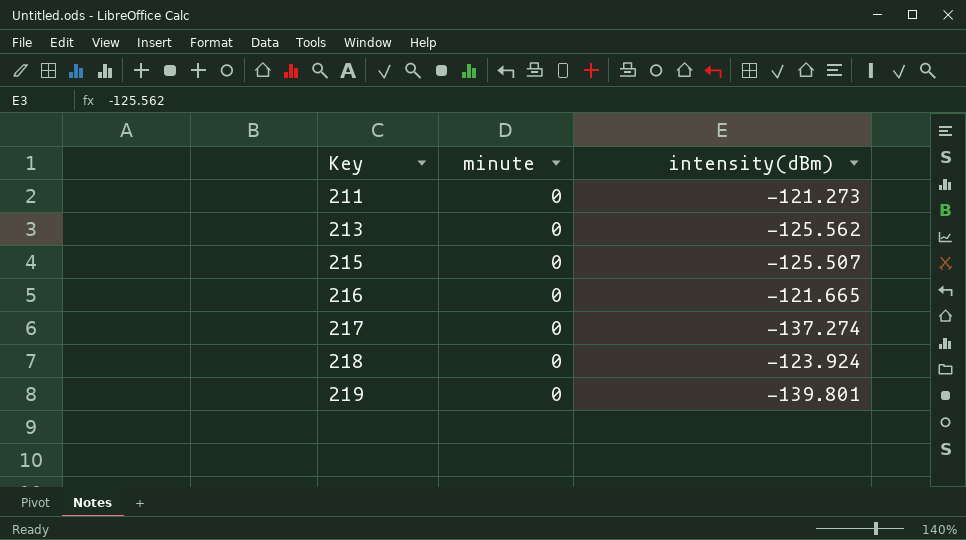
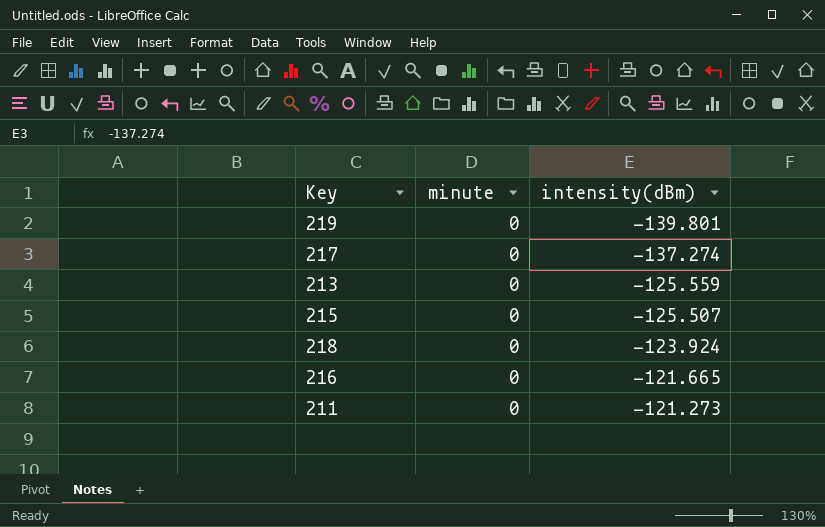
row order: Key ascending -> intensity(dBm) ascending
213 | intensity(dBm): -125.562 -> -125.559

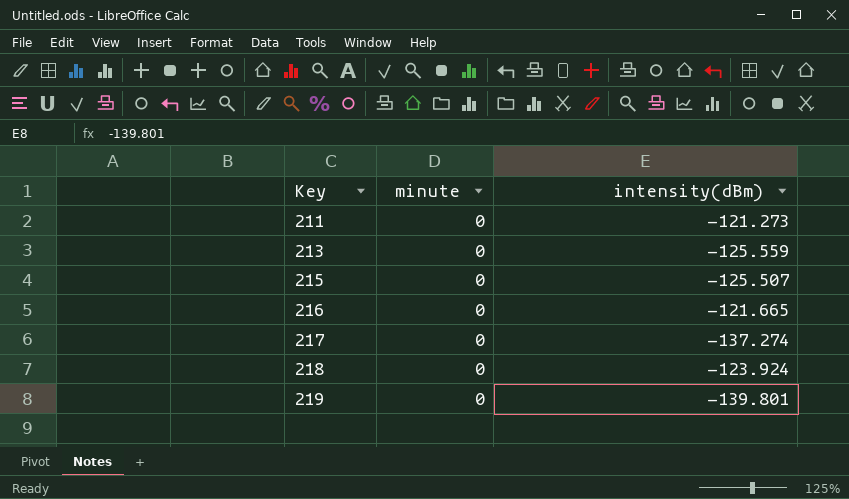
row order: intensity(dBm) ascending -> Key ascending

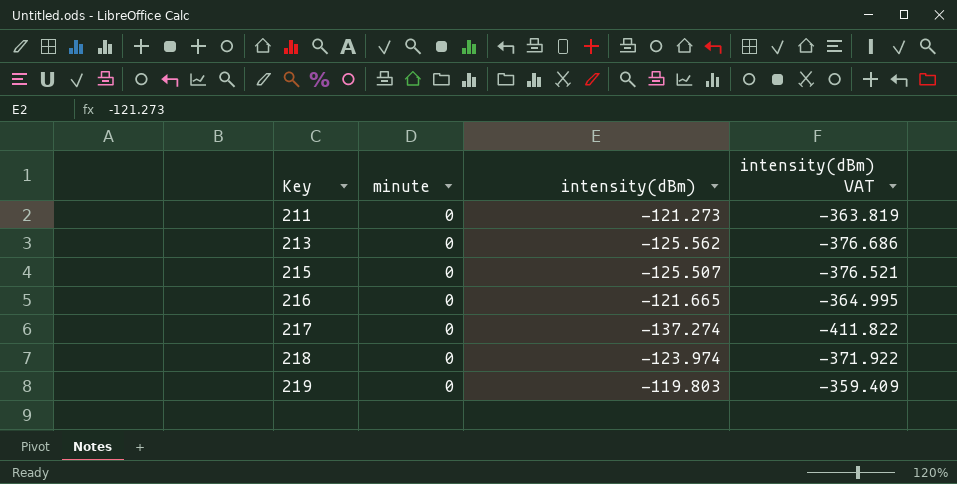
column intensity(dBm) VAT | formula: none -> [intensity(dBm)] * 3
213 | intensity(dBm): -125.559 -> -125.562
218 | intensity(dBm): -123.924 -> -123.974
219 | intensity(dBm): -139.801 -> -119.803

